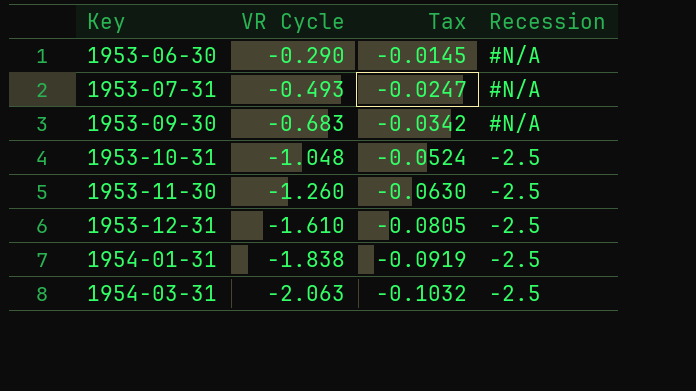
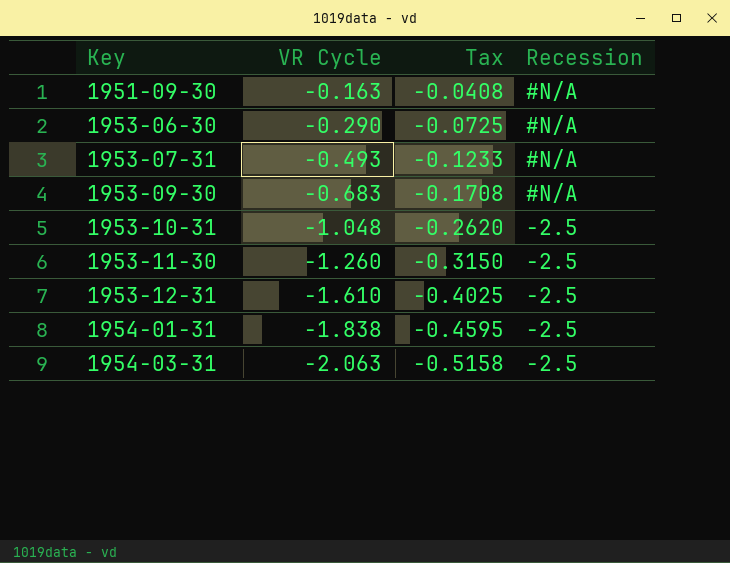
column Tax | formula: [VR Cycle] * 0.05 -> [VR Cycle] * 0.25
row 1951-09-30: none -> -0.163 | -0.0408 | #N/A

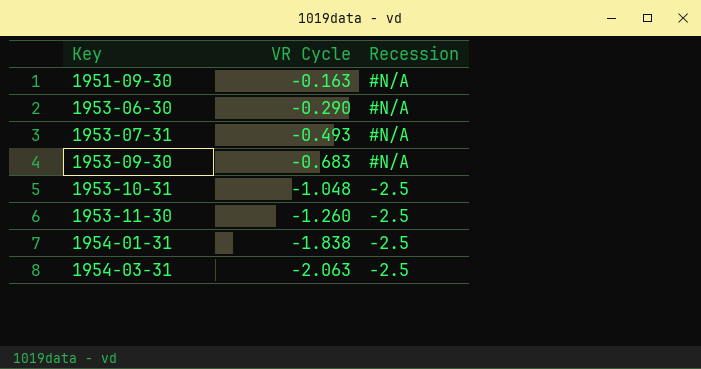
column Tax | formula: [VR Cycle] * 0.25 -> none
row 1953-12-31: -1.610 | -0.4025 | -2.5 -> none

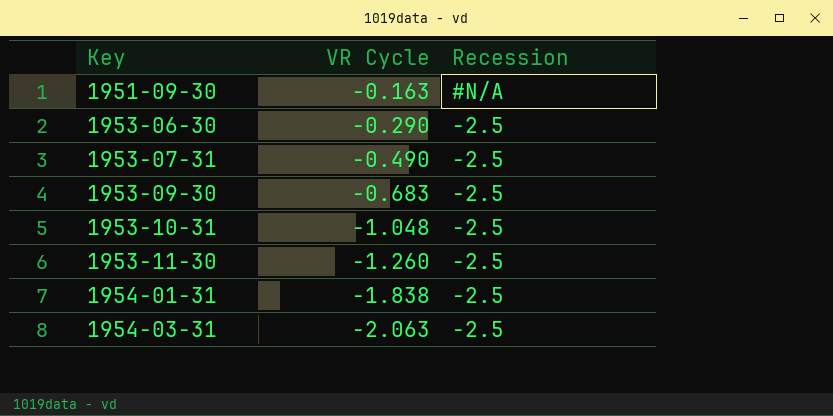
1953-06-30 | Recession: #N/A -> -2.5
1953-07-31 | VR Cycle: -0.493 -> -0.490
1953-07-31 | Recession: #N/A -> -2.5
1953-09-30 | Recession: #N/A -> -2.5

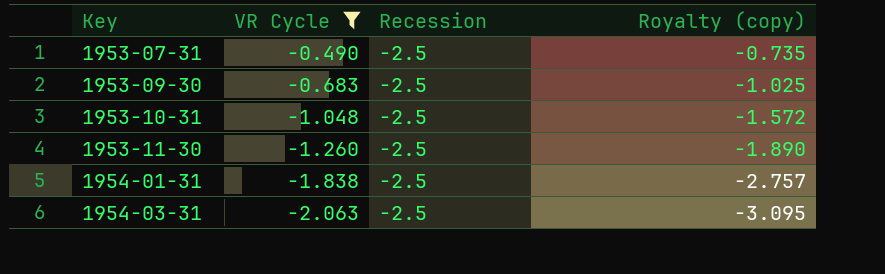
filter: none -> VR Cycle <= -0.490
column Royalty (copy) | formula: none -> [VR Cycle] * 1.5

